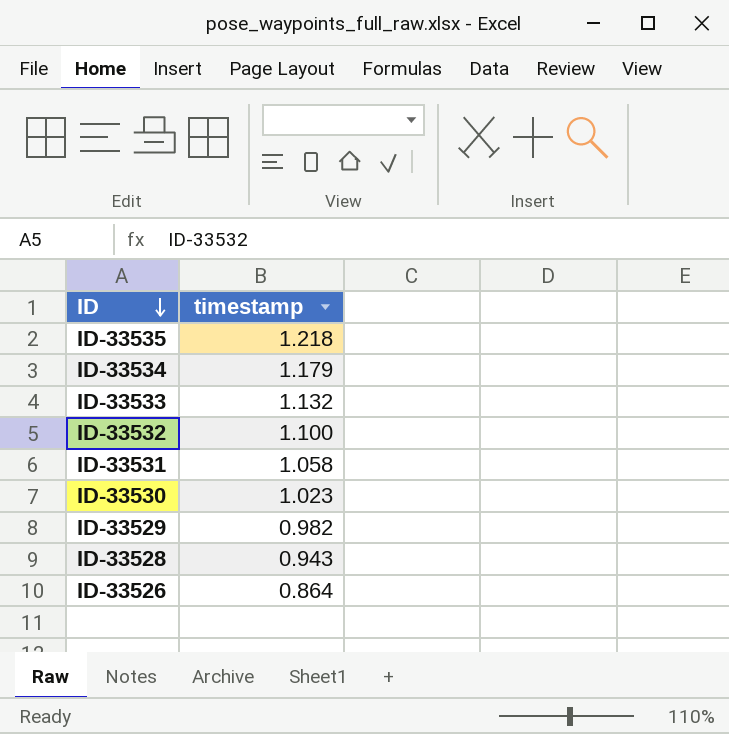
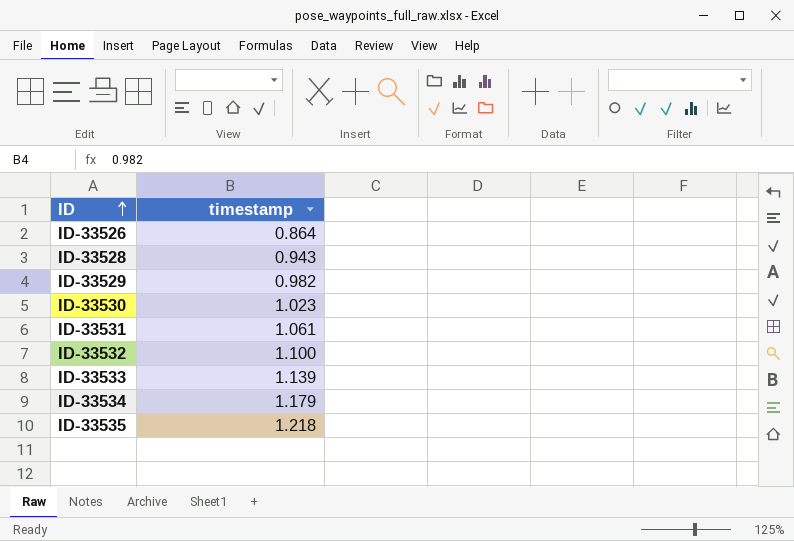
row order: ID descending -> ID ascending
ID-33531 | timestamp: 1.058 -> 1.061
ID-33533 | timestamp: 1.132 -> 1.139

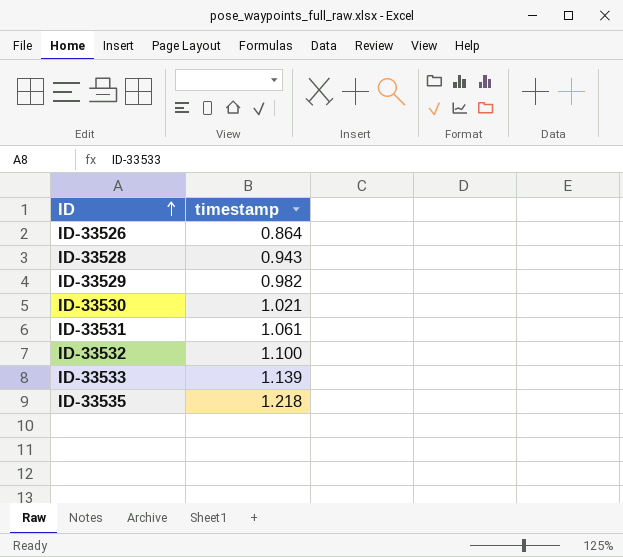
row ID-33534: 1.179 -> none
ID-33530 | timestamp: 1.023 -> 1.021

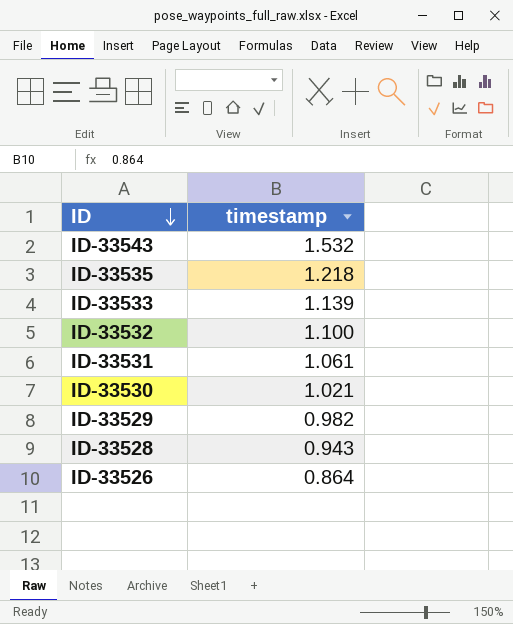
row order: ID ascending -> ID descending
row ID-33543: none -> 1.532

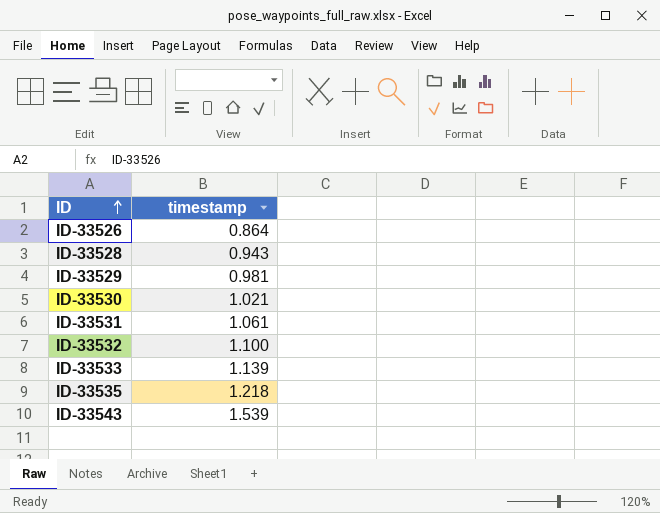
row order: ID descending -> ID ascending
ID-33529 | timestamp: 0.982 -> 0.981
ID-33543 | timestamp: 1.532 -> 1.539

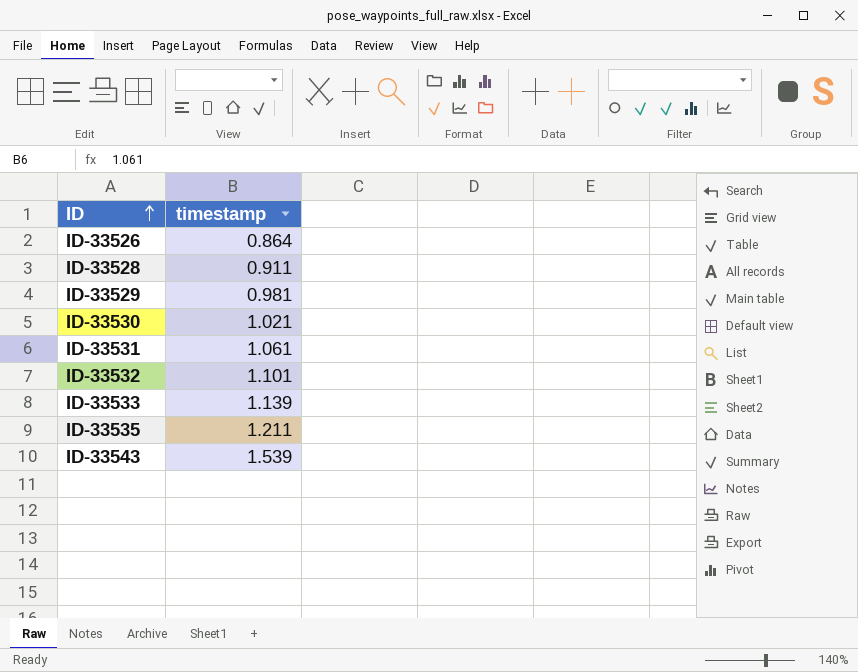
ID-33528 | timestamp: 0.943 -> 0.911
ID-33532 | timestamp: 1.100 -> 1.101
ID-33535 | timestamp: 1.218 -> 1.211

